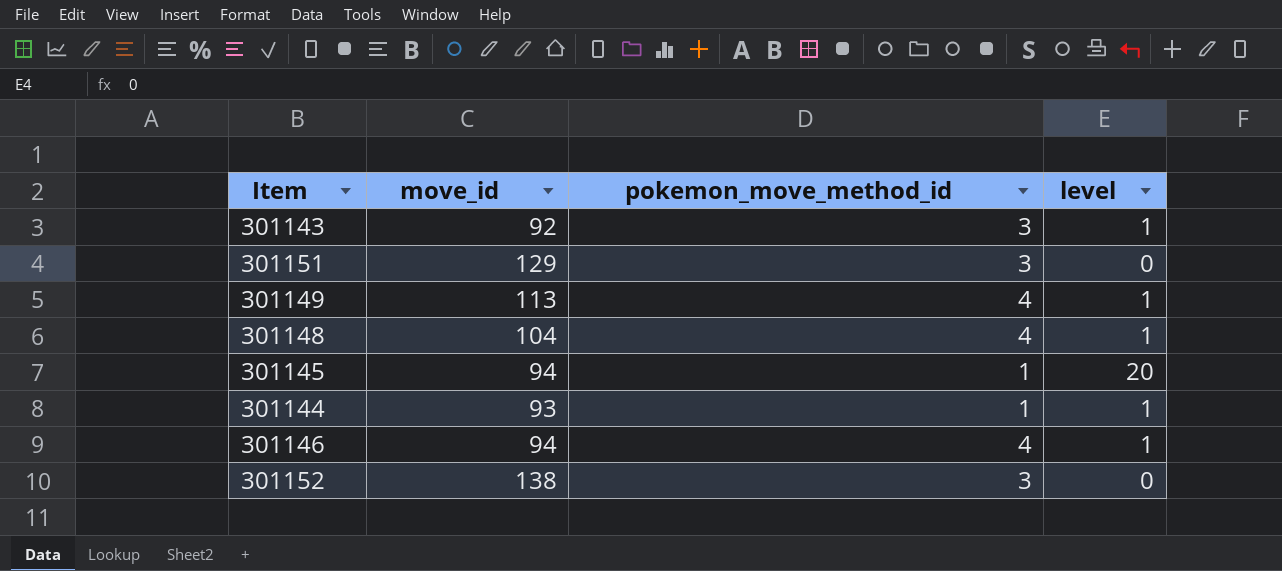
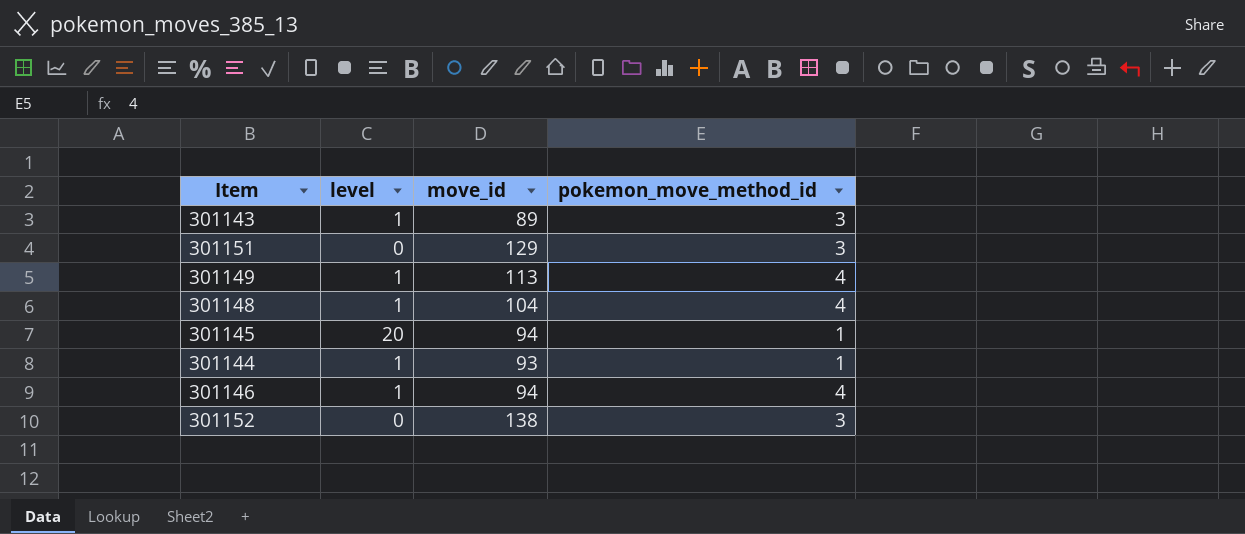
column level | position: 4 -> 2
301143 | move_id: 92 -> 89

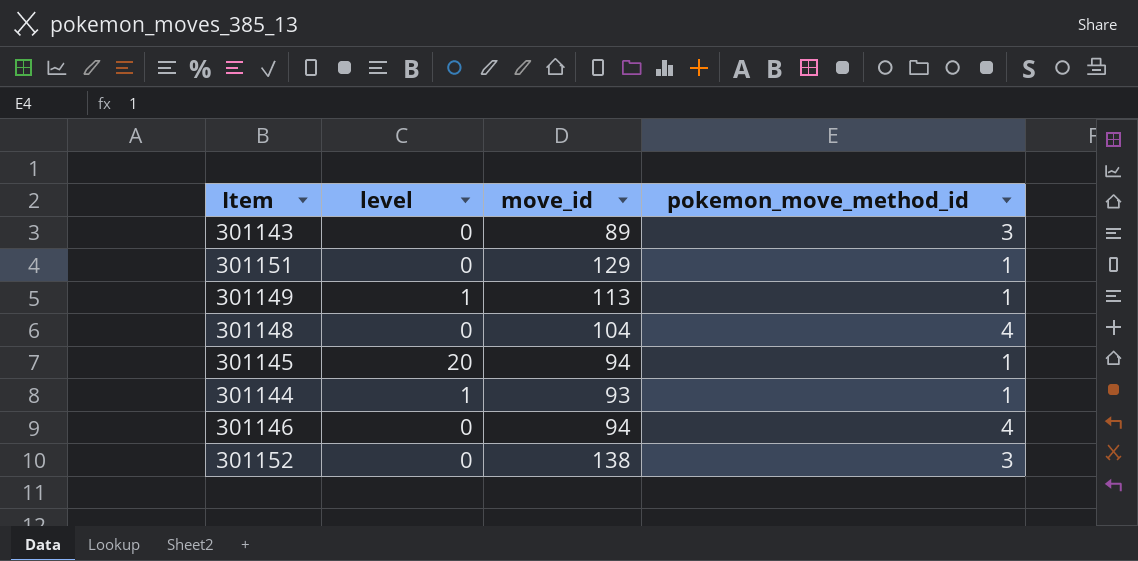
301143 | level: 1 -> 0
301151 | pokemon_move_method_id: 3 -> 1
301149 | pokemon_move_method_id: 4 -> 1
301148 | level: 1 -> 0
301146 | level: 1 -> 0

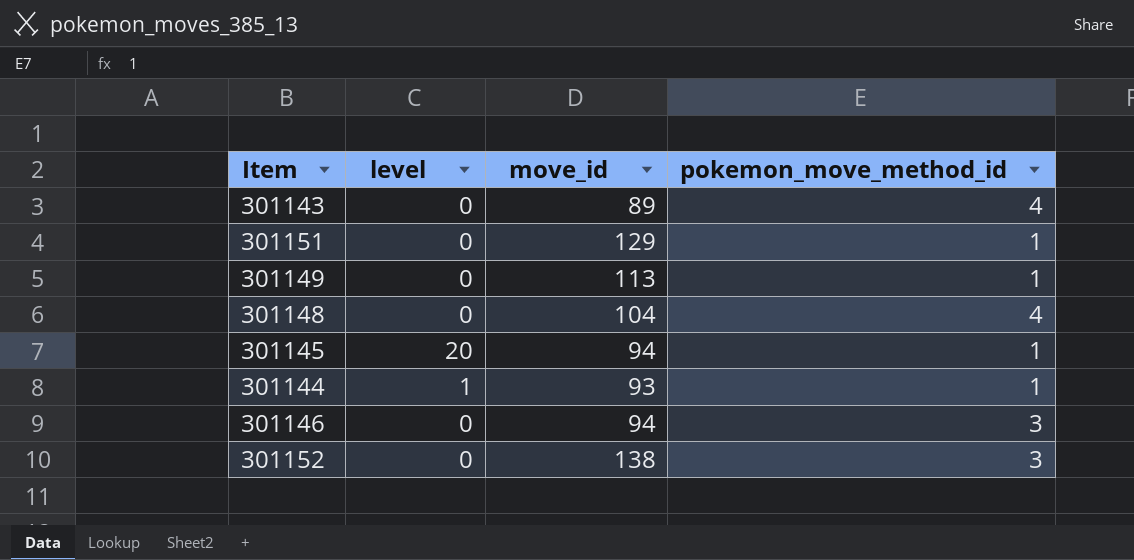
301143 | pokemon_move_method_id: 3 -> 4
301149 | level: 1 -> 0
301146 | pokemon_move_method_id: 4 -> 3

